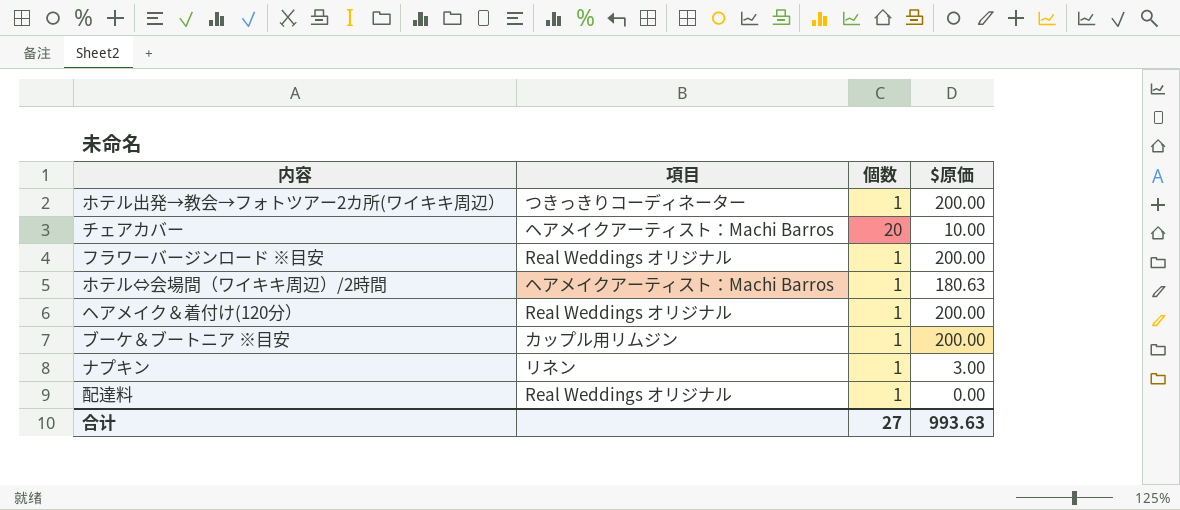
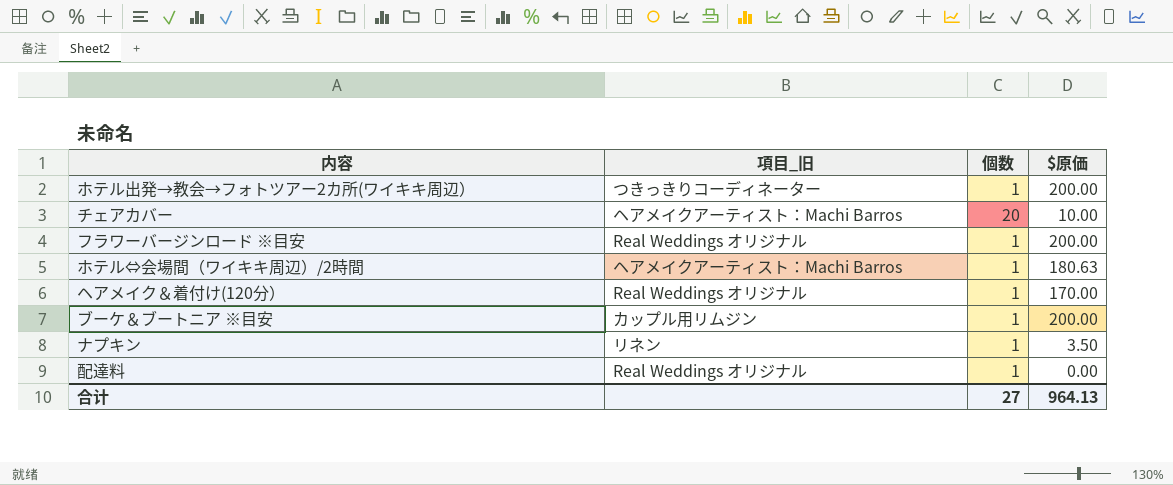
column name: 項目 -> 項目_旧
ヘアメイク＆着付け(120分） | $原価: 200.00 -> 170.00
ナプキン | $原価: 3.00 -> 3.50
合计 | $原価: 993.63 -> 964.13

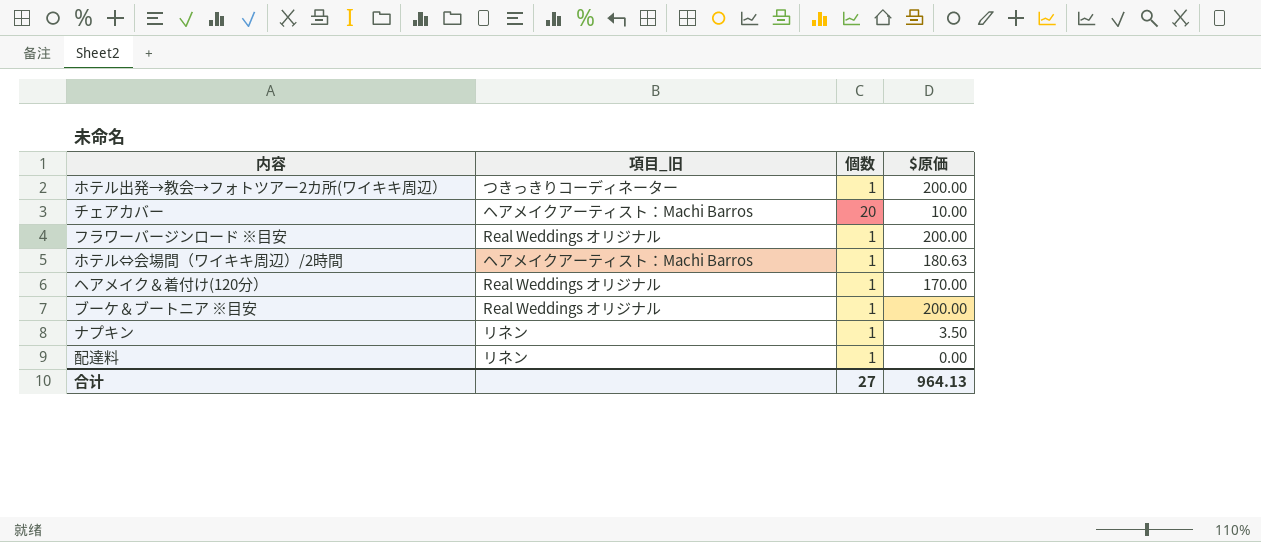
ブーケ＆ブートニア ※目安 | 項目_旧: カップル用リムジン -> Real Weddings オリジナル
配達料 | 項目_旧: Real Weddings オリジナル -> リネン

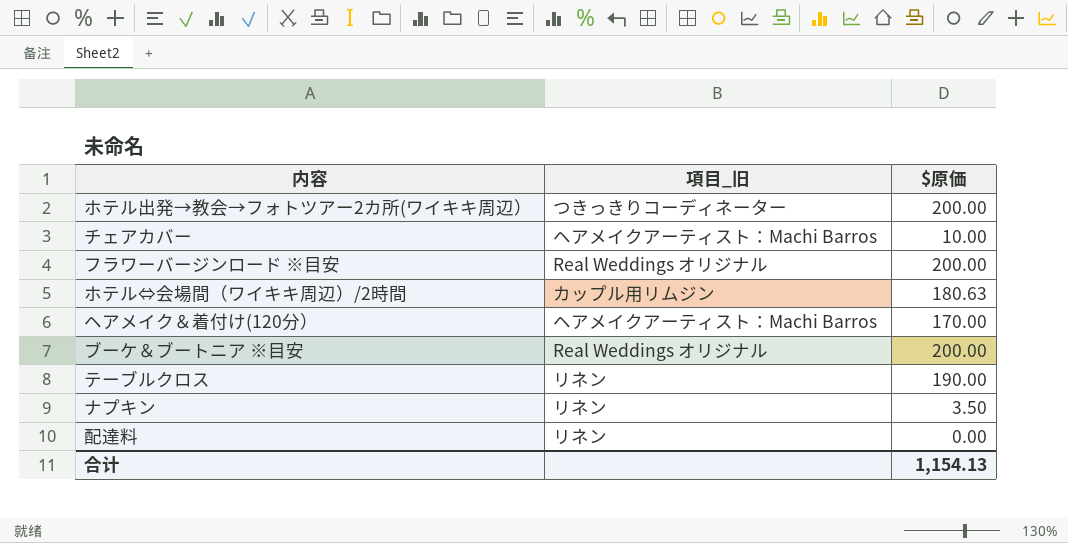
column 個数 | position: 3 -> none
ホテル⇔会場間（ワイキキ周辺）/2時間 | 項目_旧: ヘアメイクアーティスト：Machi Barros -> カップル用リムジン
ヘアメイク＆着付け(120分） | 項目_旧: Real Weddings オリジナル -> ヘアメイクアーティスト：Machi Barros
row テーブルクロス: none -> リネン | 190.00
合计 | $原価: 964.13 -> 1,154.13

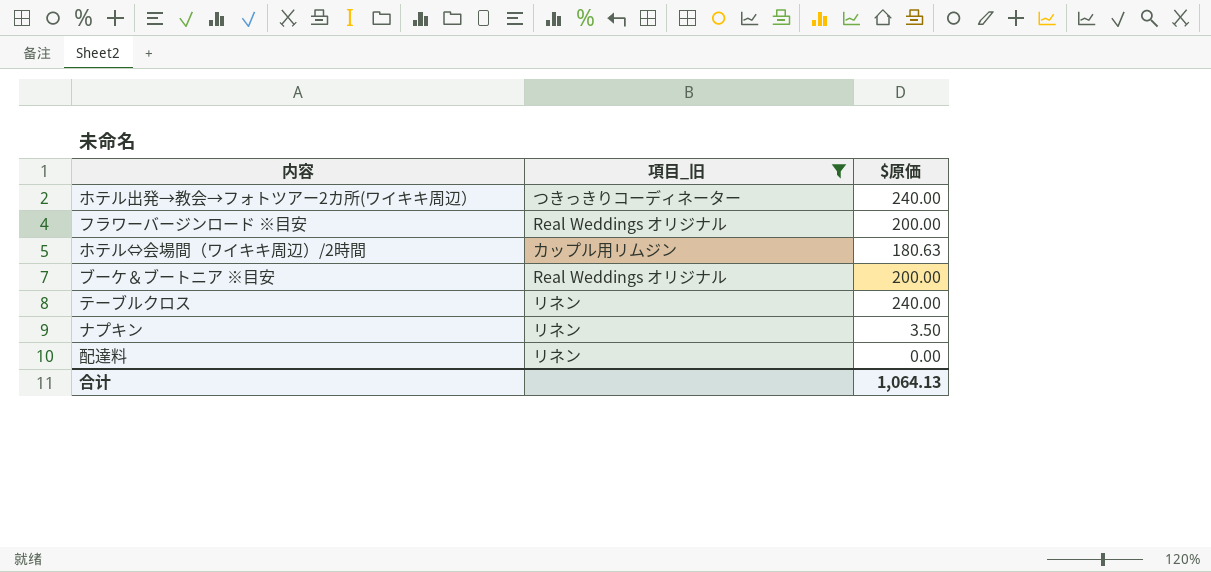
filter: none -> 項目_旧 != ヘアメイクアーティスト：Machi Barros
ホテル出発→教会→フォトツアー2カ所(ワイキキ周辺） | $原価: 200.00 -> 240.00
テーブルクロス | $原価: 190.00 -> 240.00
合计 | $原価: 1,154.13 -> 1,064.13

